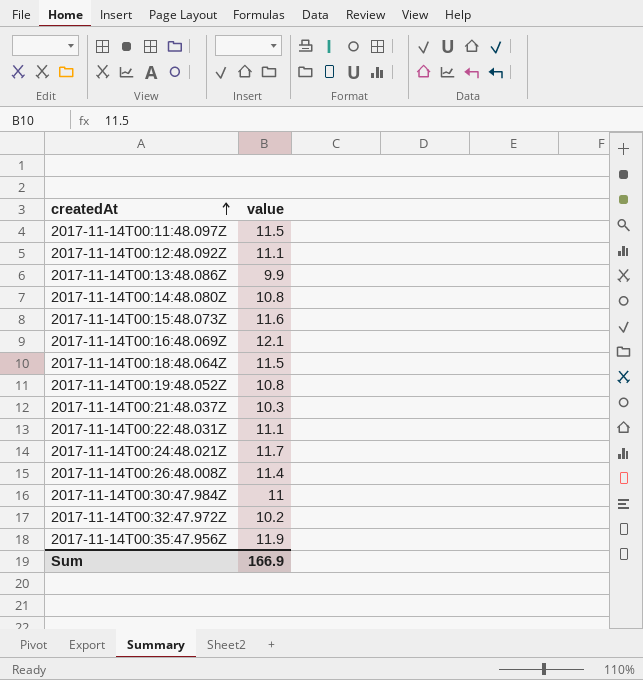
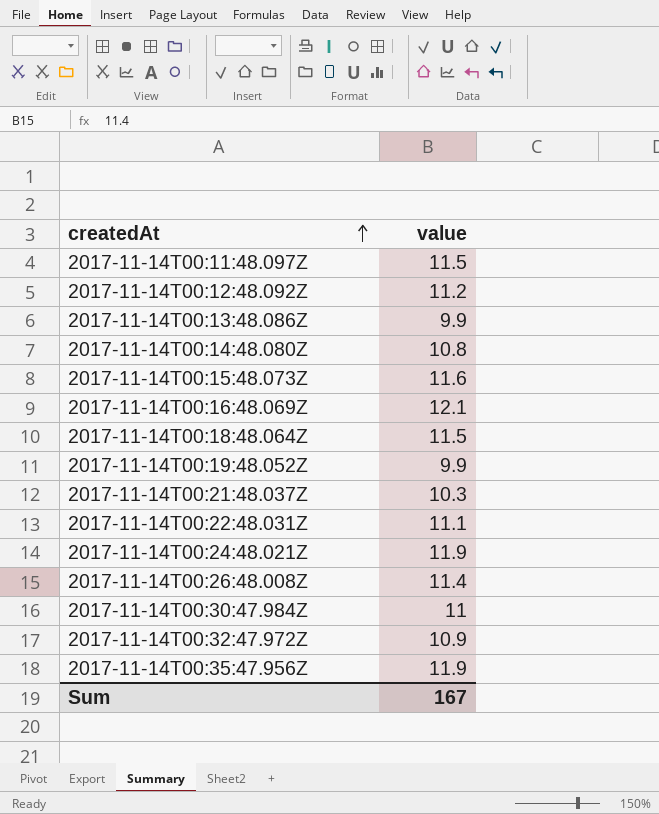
2017-11-14T00:12:48.092Z | value: 11.1 -> 11.2
2017-11-14T00:19:48.052Z | value: 10.8 -> 9.9
2017-11-14T00:24:48.021Z | value: 11.7 -> 11.9
2017-11-14T00:32:47.972Z | value: 10.2 -> 10.9
Sum | value: 166.9 -> 167

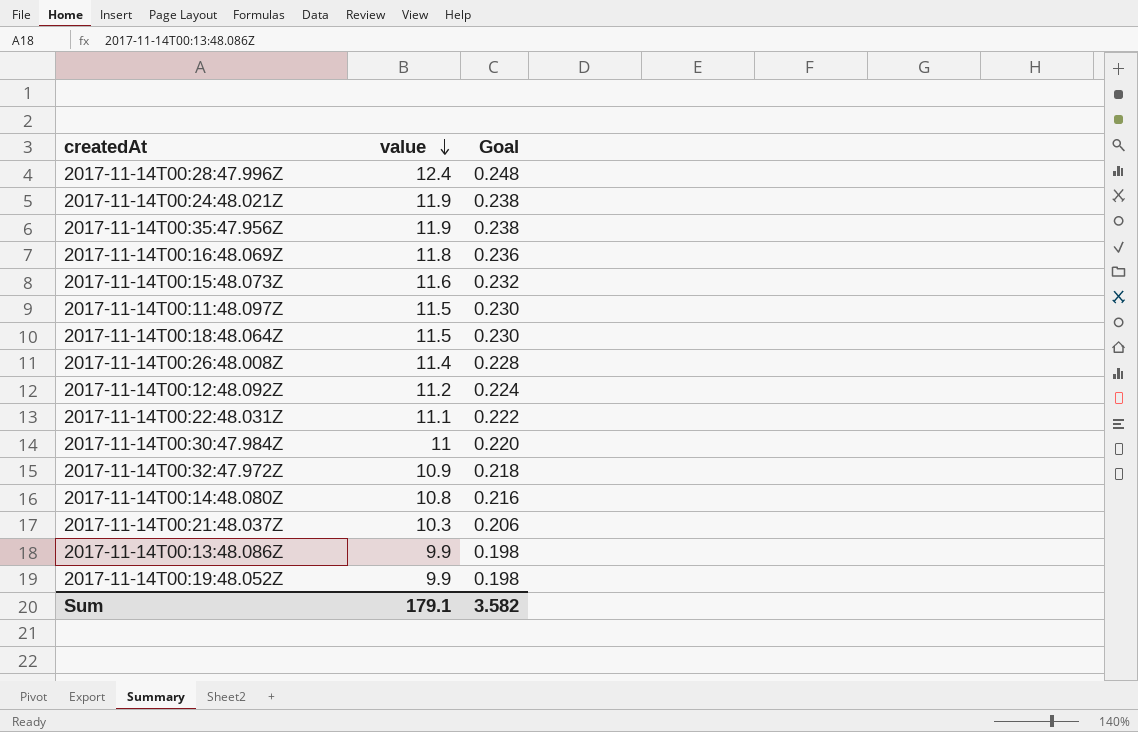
row order: createdAt ascending -> value descending
column Goal | formula: none -> [value] * 0.02
row 2017-11-14T00:28:47.996Z: none -> 12.4 | 0.248
2017-11-14T00:16:48.069Z | value: 12.1 -> 11.8
Sum | value: 167 -> 179.1

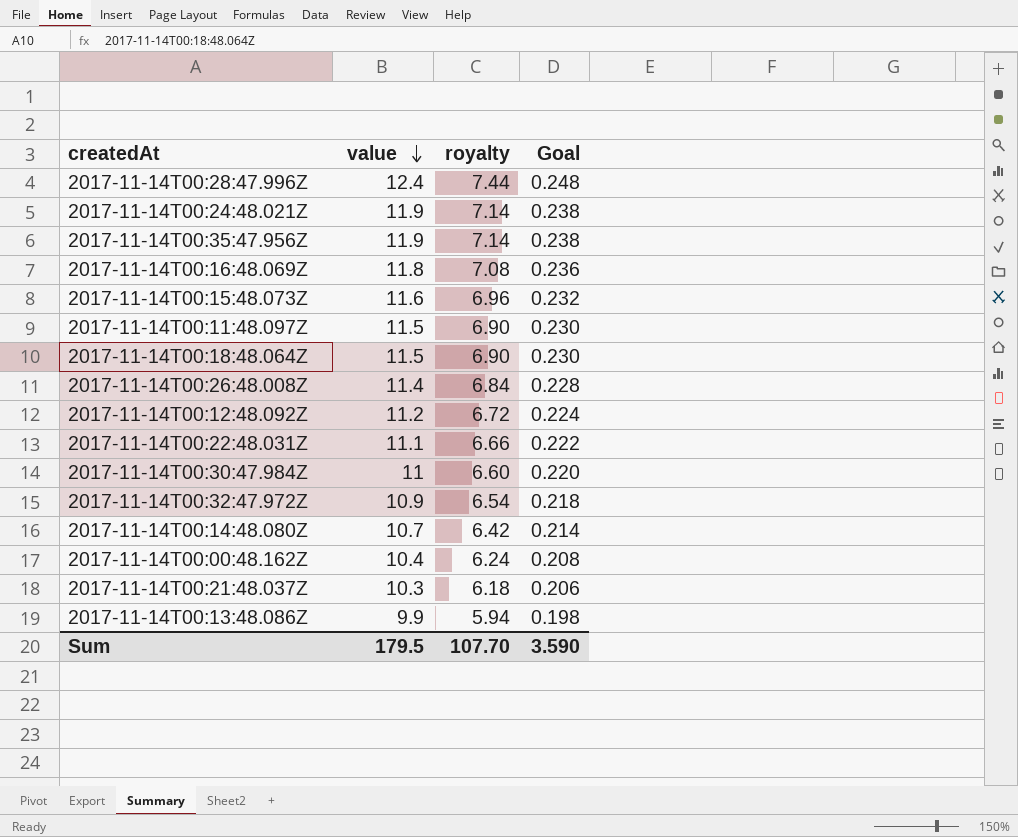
column royalty | formula: none -> [value] * 0.6
row 2017-11-14T00:19:48.052Z: 9.9 | 0.198 -> none
2017-11-14T00:14:48.080Z | value: 10.8 -> 10.7
2017-11-14T00:14:48.080Z | Goal: 0.216 -> 0.214
row 2017-11-14T00:00:48.162Z: none -> 10.4 | 6.24 | 0.208
Sum | value: 179.1 -> 179.5
Sum | Goal: 3.582 -> 3.590

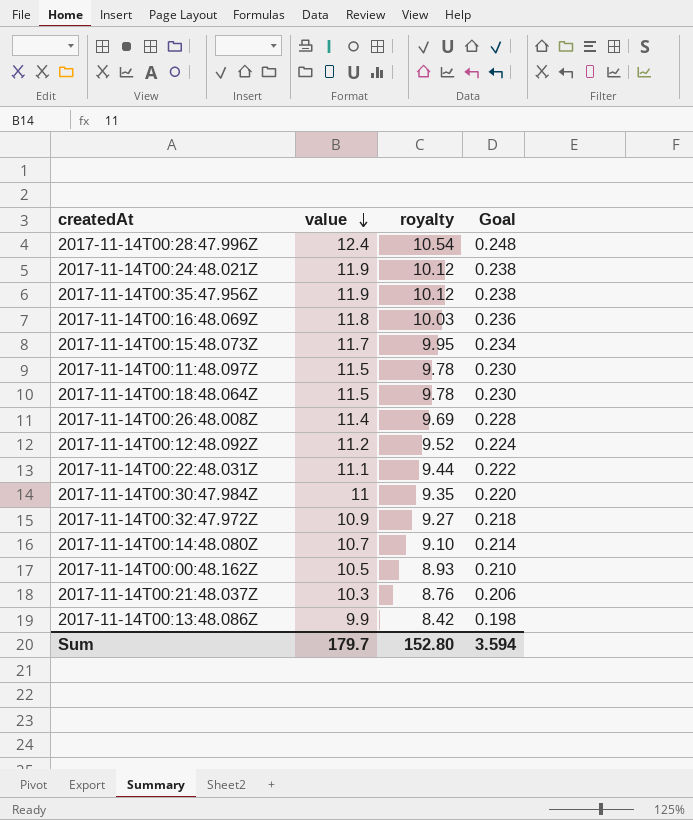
column royalty | formula: [value] * 0.6 -> [value] * 0.85
2017-11-14T00:15:48.073Z | value: 11.6 -> 11.7
2017-11-14T00:15:48.073Z | Goal: 0.232 -> 0.234
2017-11-14T00:00:48.162Z | value: 10.4 -> 10.5
2017-11-14T00:00:48.162Z | Goal: 0.208 -> 0.210
Sum | value: 179.5 -> 179.7
Sum | royalty: 107.70 -> 152.80
Sum | Goal: 3.590 -> 3.594

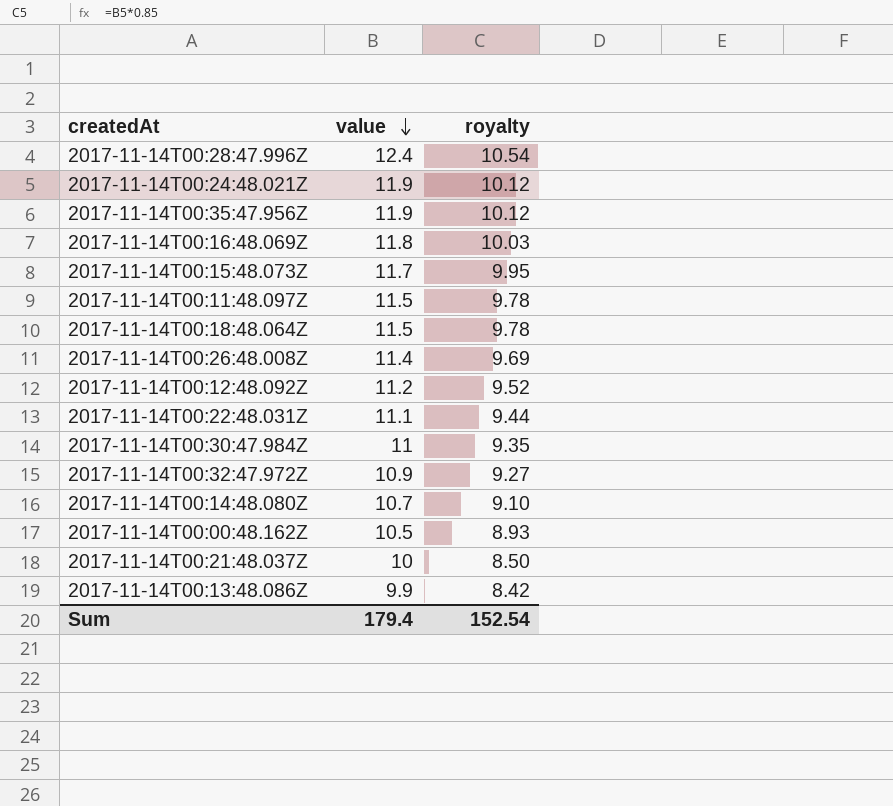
column Goal | formula: [value] * 0.02 -> none
2017-11-14T00:21:48.037Z | value: 10.3 -> 10
2017-11-14T00:21:48.037Z | royalty: 8.76 -> 8.50
Sum | value: 179.7 -> 179.4
Sum | royalty: 152.80 -> 152.54

